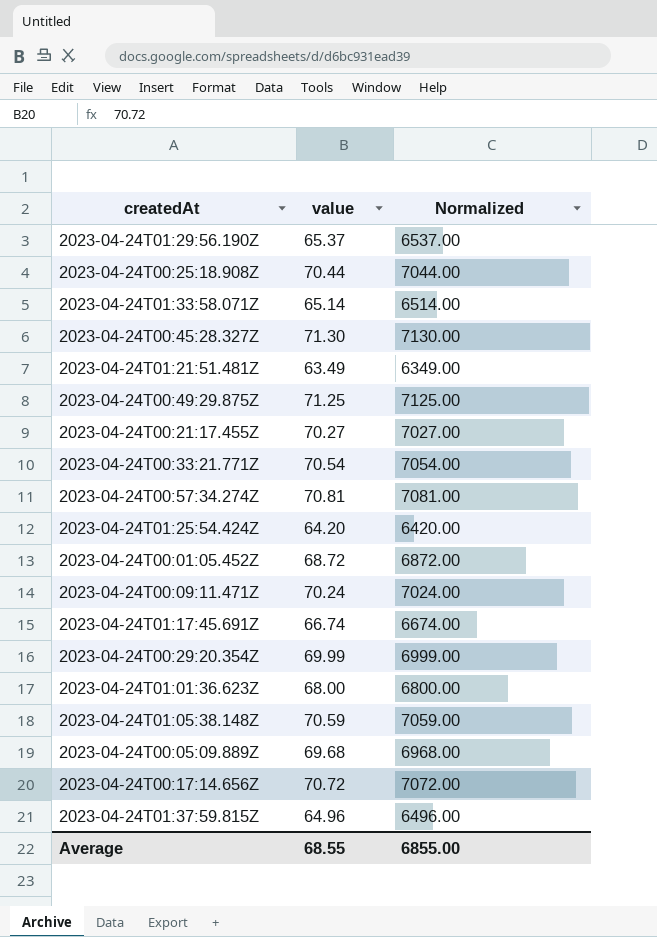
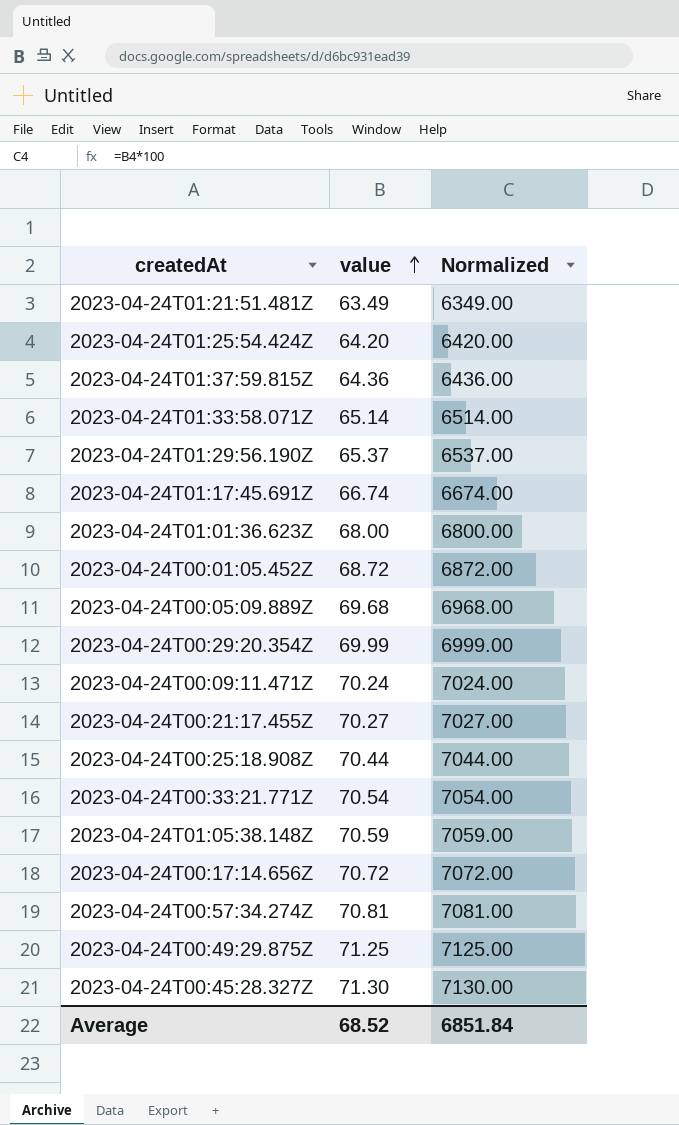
row order: none -> value ascending
2023-04-24T01:37:59.815Z | value: 64.96 -> 64.36
2023-04-24T01:37:59.815Z | Normalized: 6496.00 -> 6436.00
Average | value: 68.55 -> 68.52
Average | Normalized: 6855.00 -> 6851.84

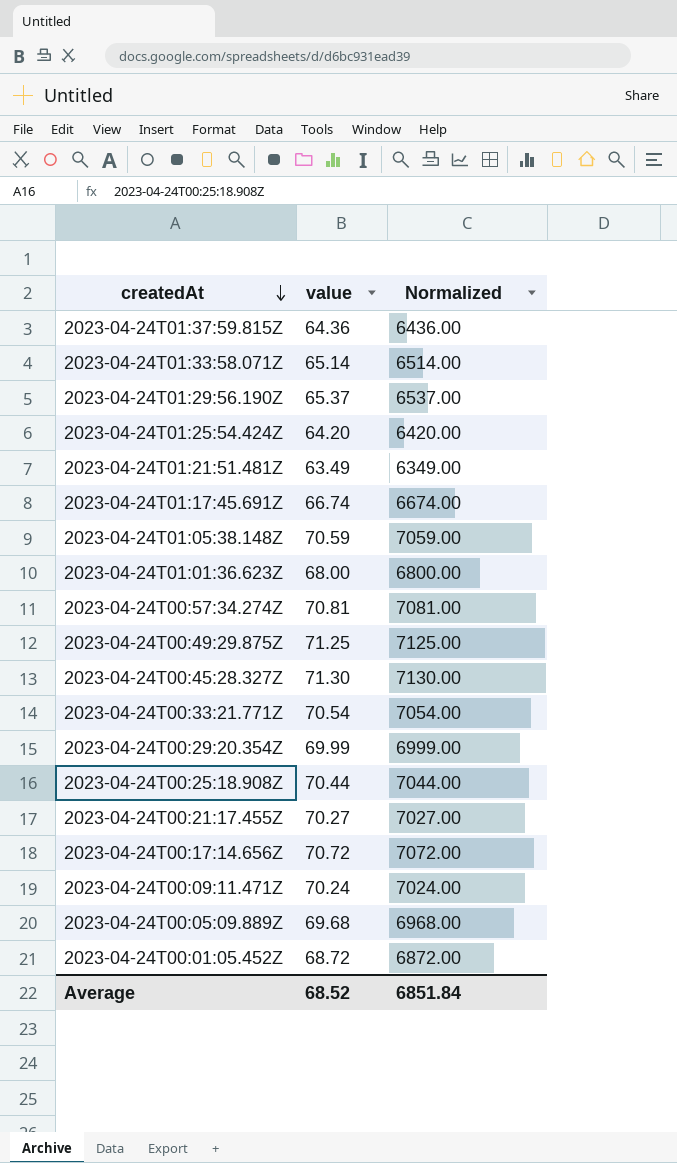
row order: value ascending -> createdAt descending

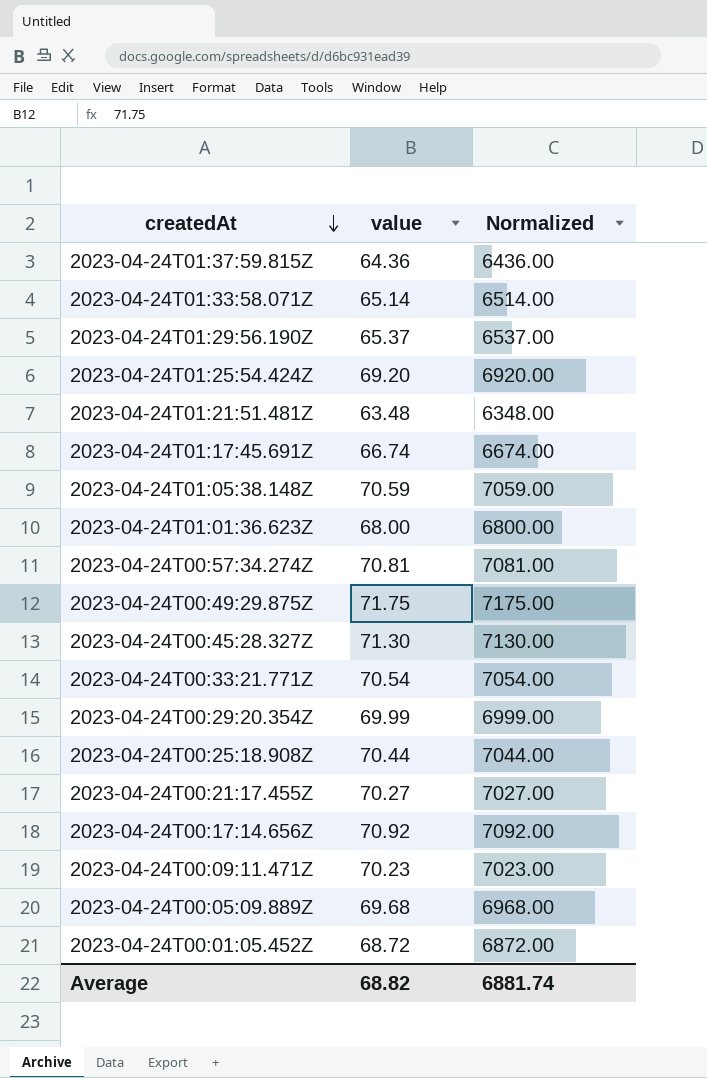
2023-04-24T01:25:54.424Z | value: 64.20 -> 69.20
2023-04-24T01:25:54.424Z | Normalized: 6420.00 -> 6920.00
2023-04-24T01:21:51.481Z | value: 63.49 -> 63.48
2023-04-24T01:21:51.481Z | Normalized: 6349.00 -> 6348.00
2023-04-24T00:49:29.875Z | value: 71.25 -> 71.75
2023-04-24T00:49:29.875Z | Normalized: 7125.00 -> 7175.00
2023-04-24T00:17:14.656Z | value: 70.72 -> 70.92
2023-04-24T00:17:14.656Z | Normalized: 7072.00 -> 7092.00
2023-04-24T00:09:11.471Z | value: 70.24 -> 70.23
2023-04-24T00:09:11.471Z | Normalized: 7024.00 -> 7023.00
Average | value: 68.52 -> 68.82
Average | Normalized: 6851.84 -> 6881.74

